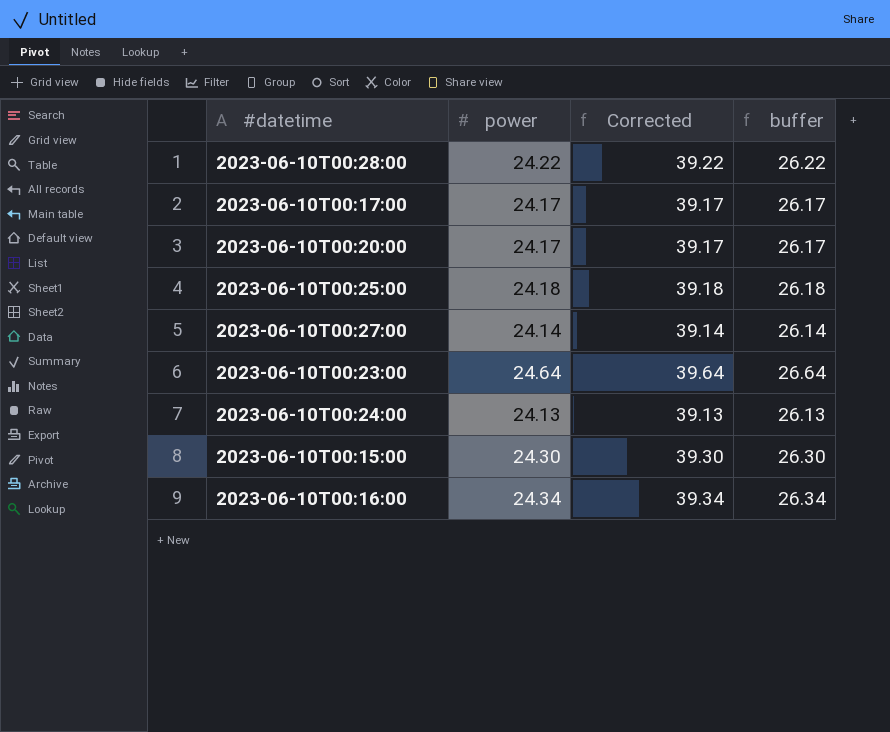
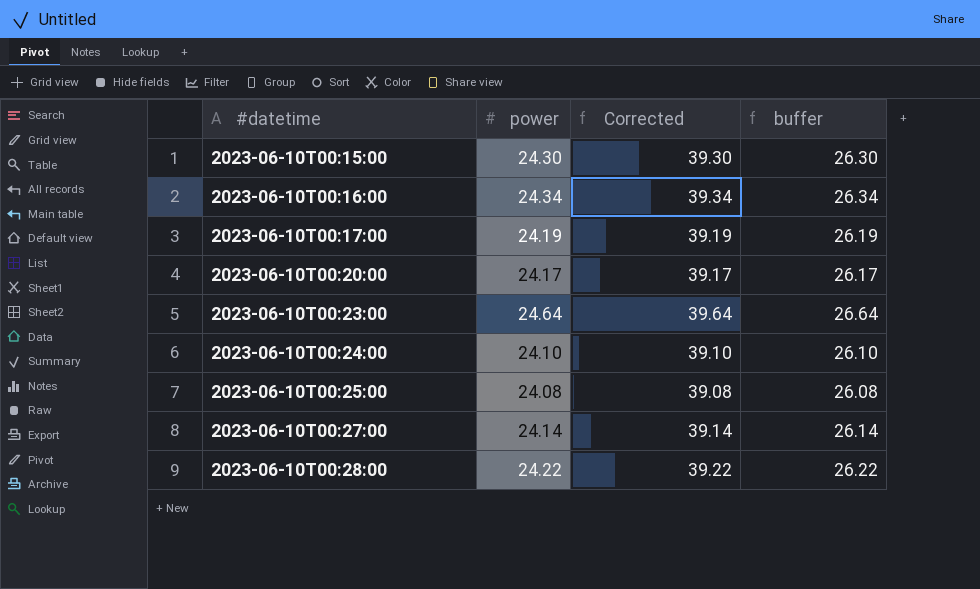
row order: none -> #datetime ascending
2023-06-10T00:17:00 | power: 24.17 -> 24.19
2023-06-10T00:17:00 | Corrected: 39.17 -> 39.19
2023-06-10T00:17:00 | buffer: 26.17 -> 26.19
2023-06-10T00:24:00 | power: 24.13 -> 24.10
2023-06-10T00:24:00 | Corrected: 39.13 -> 39.10
2023-06-10T00:24:00 | buffer: 26.13 -> 26.10
2023-06-10T00:25:00 | power: 24.18 -> 24.08
2023-06-10T00:25:00 | Corrected: 39.18 -> 39.08
2023-06-10T00:25:00 | buffer: 26.18 -> 26.08

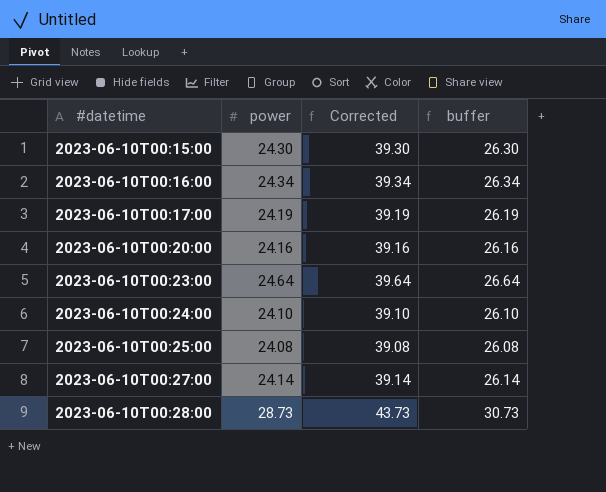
2023-06-10T00:20:00 | power: 24.17 -> 24.16
2023-06-10T00:20:00 | Corrected: 39.17 -> 39.16
2023-06-10T00:20:00 | buffer: 26.17 -> 26.16
2023-06-10T00:28:00 | power: 24.22 -> 28.73
2023-06-10T00:28:00 | Corrected: 39.22 -> 43.73
2023-06-10T00:28:00 | buffer: 26.22 -> 30.73

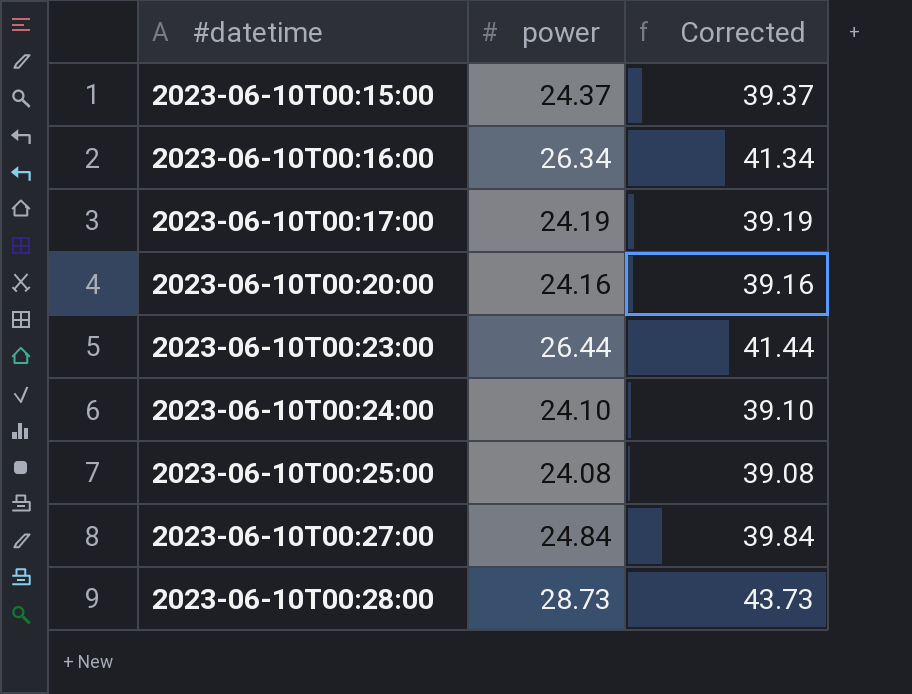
column buffer | formula: [power] + 2 -> none
2023-06-10T00:15:00 | power: 24.30 -> 24.37
2023-06-10T00:15:00 | Corrected: 39.30 -> 39.37
2023-06-10T00:16:00 | power: 24.34 -> 26.34
2023-06-10T00:16:00 | Corrected: 39.34 -> 41.34
2023-06-10T00:23:00 | power: 24.64 -> 26.44
2023-06-10T00:23:00 | Corrected: 39.64 -> 41.44
2023-06-10T00:27:00 | power: 24.14 -> 24.84
2023-06-10T00:27:00 | Corrected: 39.14 -> 39.84

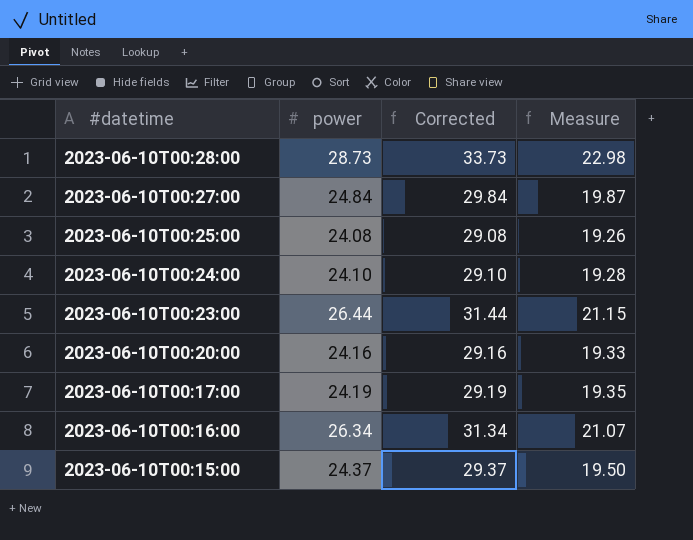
row order: #datetime ascending -> #datetime descending
column Corrected | formula: [power] + 15 -> [power] + 5
column Measure | formula: none -> [power] * 0.8

